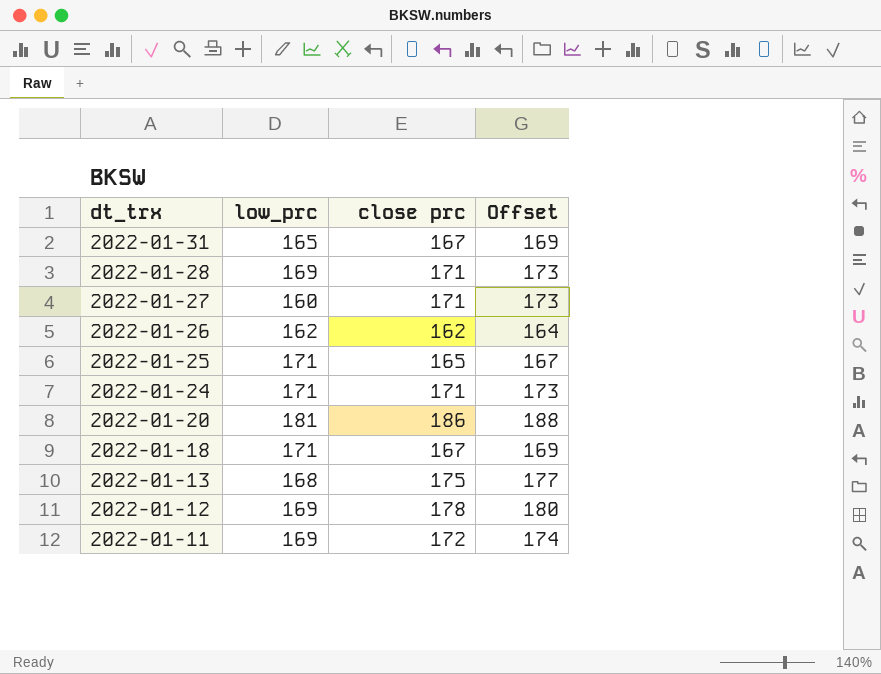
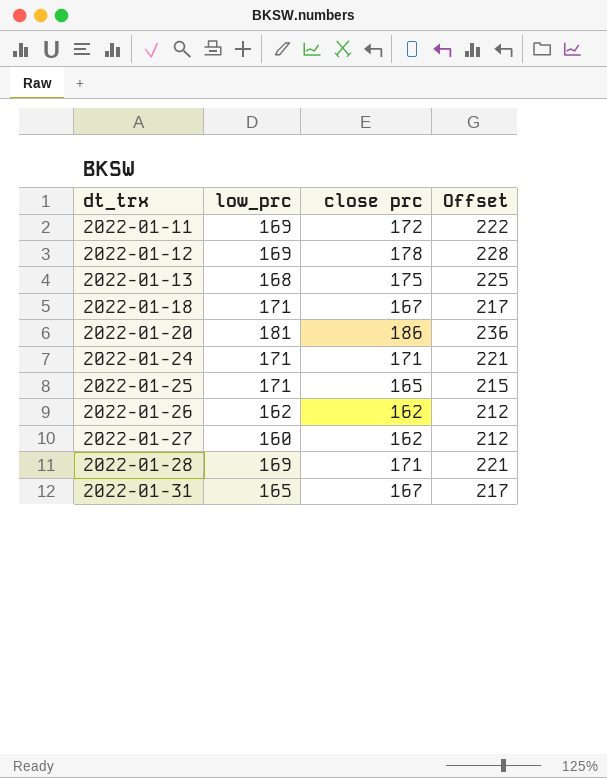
row order: dt_trx descending -> dt_trx ascending
column Offset | formula: [close prc] + 2 -> [close prc] + 50
2022-01-27 | close prc: 171 -> 162

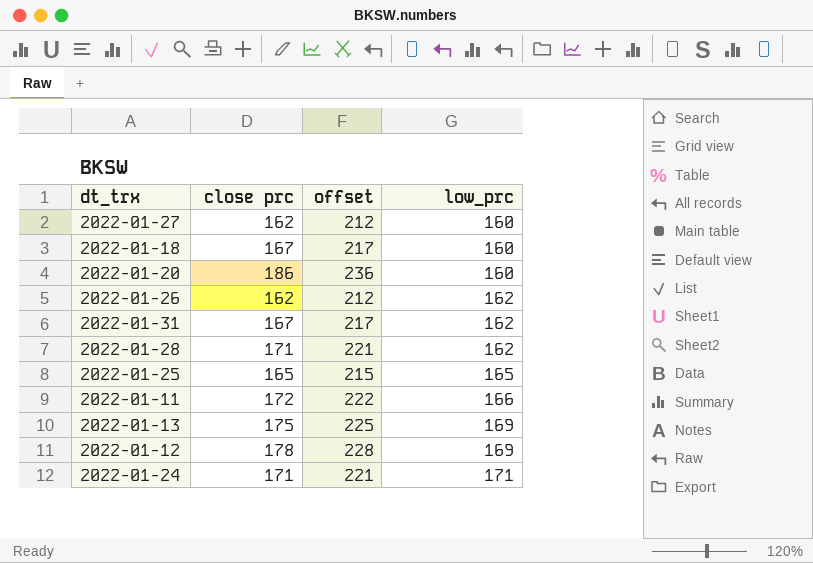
row order: dt_trx ascending -> low_prc ascending
column name: Offset -> offset
column low_prc | position: 2 -> 4
2022-01-18 | low_prc: 171 -> 160
2022-01-20 | low_prc: 181 -> 160
2022-01-31 | low_prc: 165 -> 162
2022-01-28 | low_prc: 169 -> 162
2022-01-25 | low_prc: 171 -> 165
2022-01-11 | low_prc: 169 -> 166
2022-01-13 | low_prc: 168 -> 169

